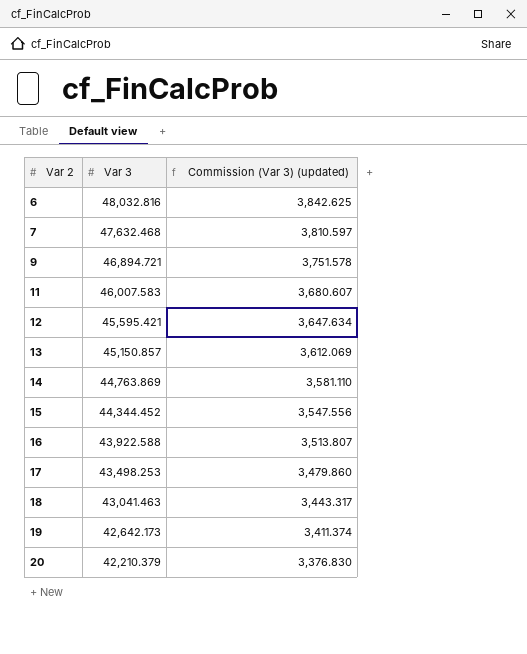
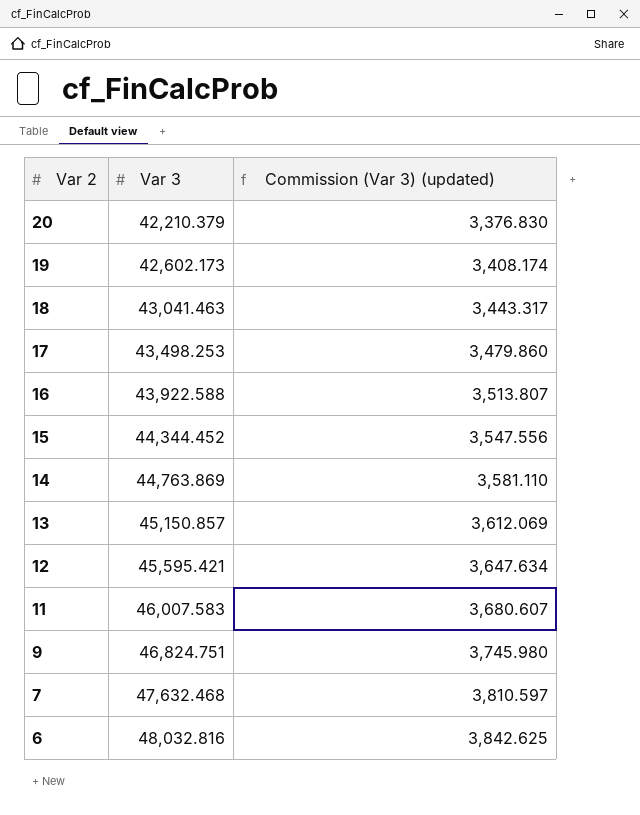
row order: Var 2 ascending -> Var 2 descending
19 | Var 3: 42,642.173 -> 42,602.173
19 | Commission (Var 3) (updated): 3,411.374 -> 3,408.174
9 | Var 3: 46,894.721 -> 46,824.751
9 | Commission (Var 3) (updated): 3,751.578 -> 3,745.980

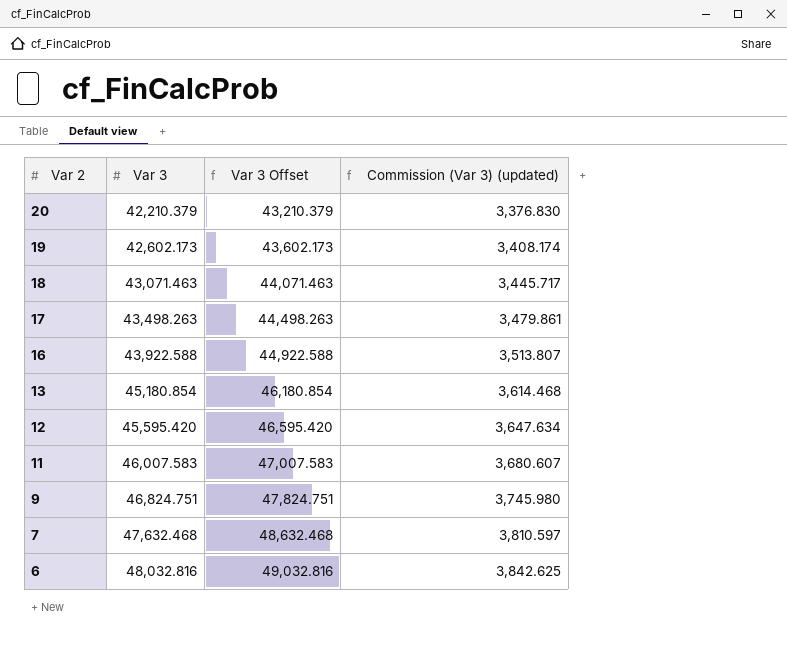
column Var 3 Offset | formula: none -> [Var 3] + 1000
row 15: 44,344.452 | 3,547.556 -> none
row 14: 44,763.869 | 3,581.110 -> none
18 | Var 3: 43,041.463 -> 43,071.463
18 | Commission (Var 3) (updated): 3,443.317 -> 3,445.717
17 | Var 3: 43,498.253 -> 43,498.263
17 | Commission (Var 3) (updated): 3,479.860 -> 3,479.861
13 | Var 3: 45,150.857 -> 45,180.854
13 | Commission (Var 3) (updated): 3,612.069 -> 3,614.468
12 | Var 3: 45,595.421 -> 45,595.420

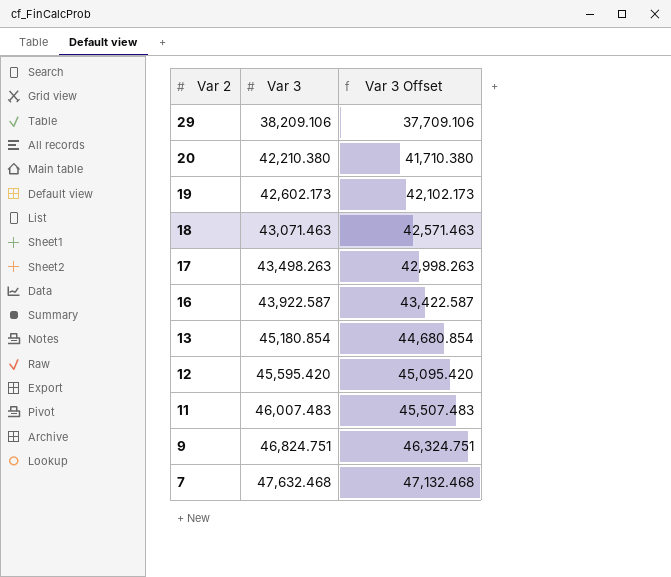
column Commission (Var 3) (updated) | formula: [Var 3] * 0.08 -> none
column Var 3 Offset | formula: [Var 3] + 1000 -> [Var 3] - 500
row 6: 48,032.816 | 49,032.816 | 3,842.625 -> none
row 29: none -> 38,209.106 | 37,709.106
20 | Var 3: 42,210.379 -> 42,210.380
16 | Var 3: 43,922.588 -> 43,922.587
11 | Var 3: 46,007.583 -> 46,007.483

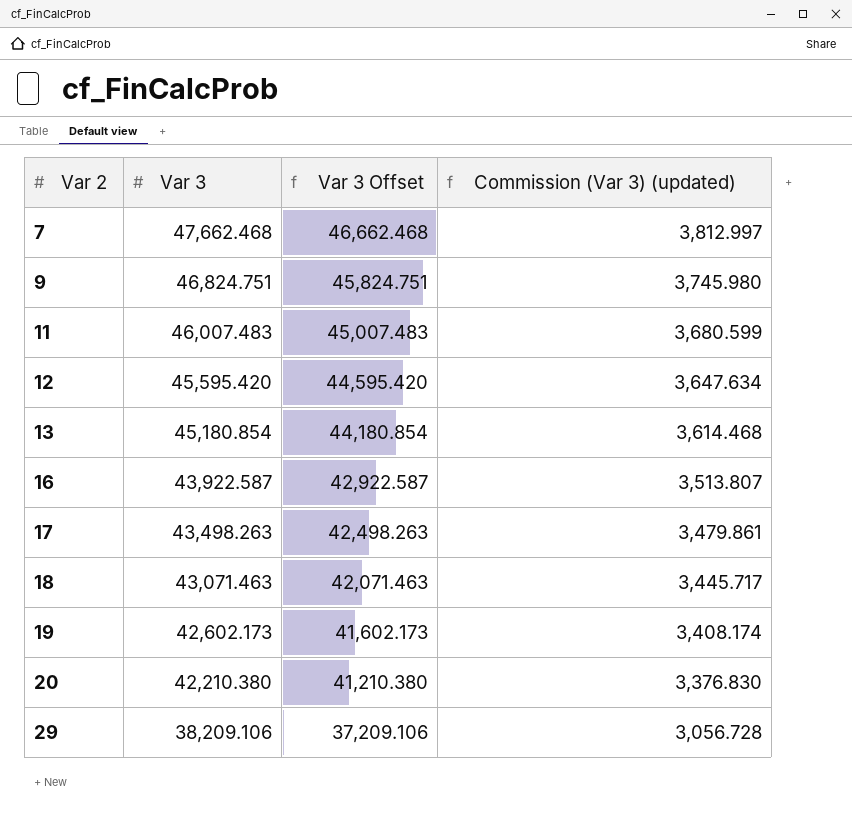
row order: Var 2 descending -> Var 2 ascending
column Var 3 Offset | formula: [Var 3] - 500 -> [Var 3] - 1000
column Commission (Var 3) (updated) | formula: none -> [Var 3] * 0.08
7 | Var 3: 47,632.468 -> 47,662.468

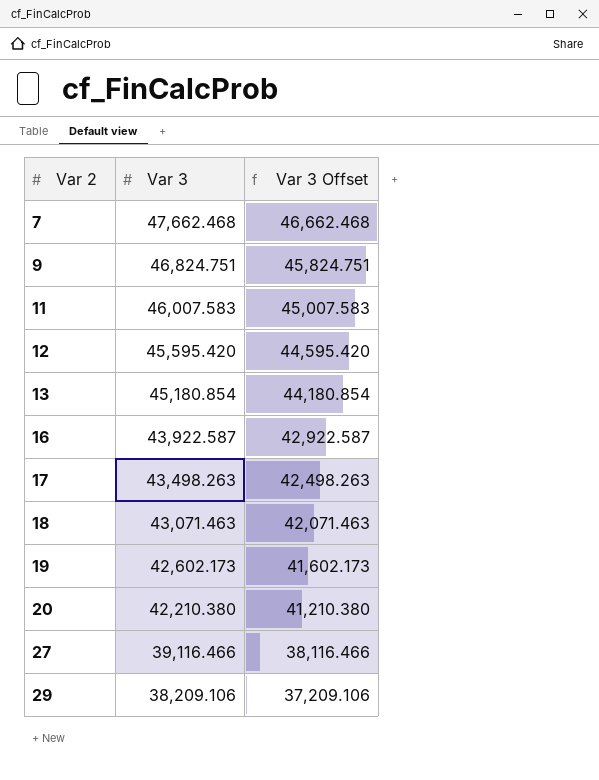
column Commission (Var 3) (updated) | formula: [Var 3] * 0.08 -> none
11 | Var 3: 46,007.483 -> 46,007.583
11 | Var 3 Offset: 45,007.483 -> 45,007.583
row 27: none -> 39,116.466 | 38,116.466

